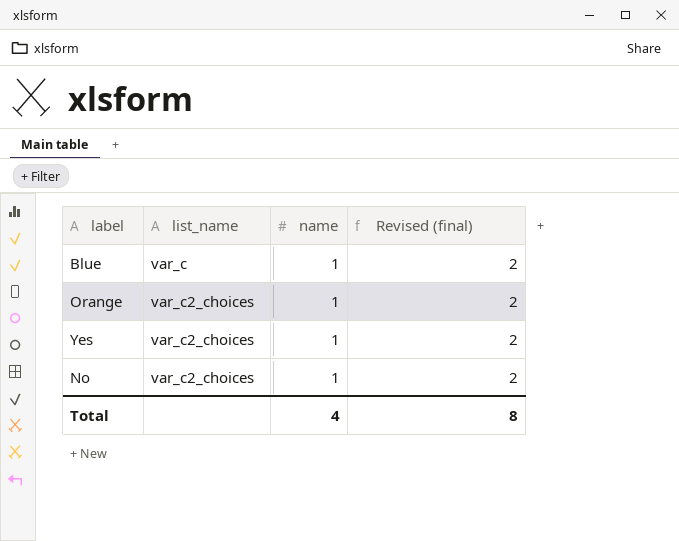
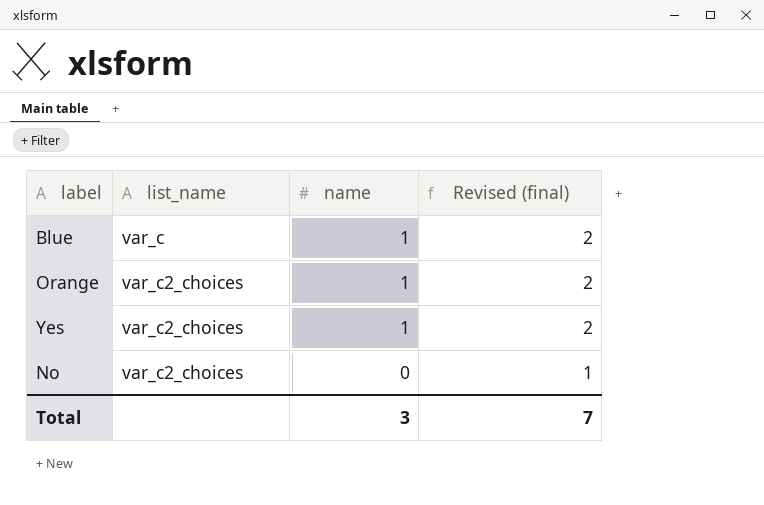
No | name: 1 -> 0
No | Revised (final): 2 -> 1
Total | name: 4 -> 3
Total | Revised (final): 8 -> 7

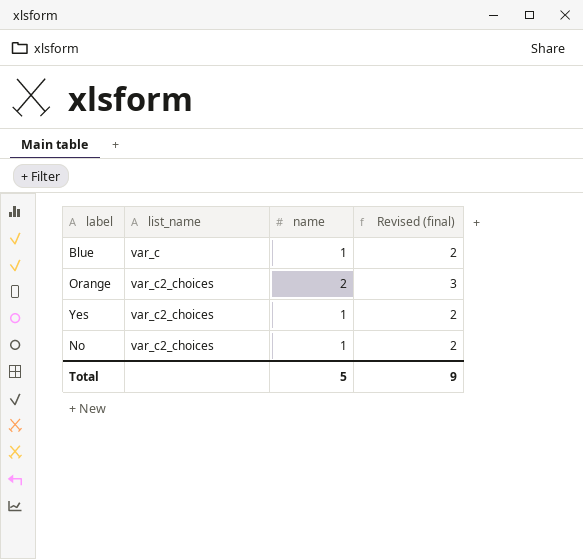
Orange | name: 1 -> 2
Orange | Revised (final): 2 -> 3
No | name: 0 -> 1
No | Revised (final): 1 -> 2
Total | name: 3 -> 5
Total | Revised (final): 7 -> 9

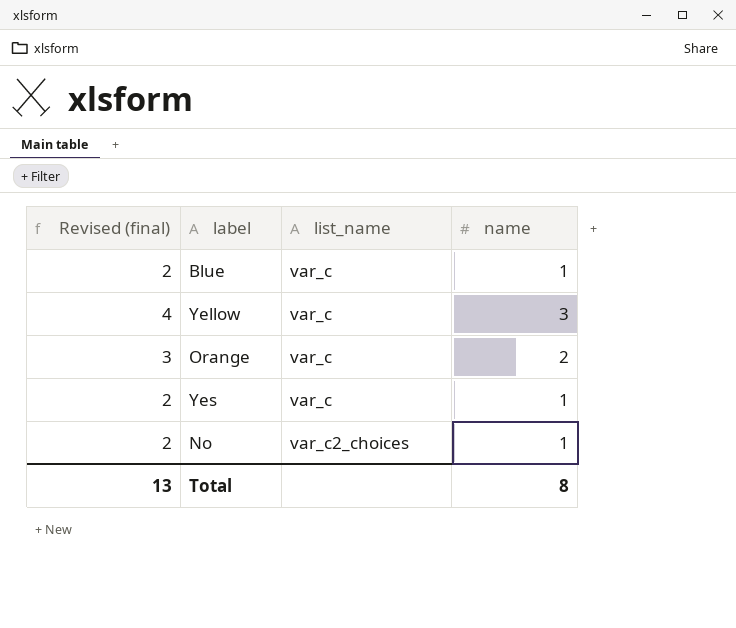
column Revised (final) | position: 4 -> 1
row Yellow: none -> 4 | var_c | 3
Orange | list_name: var_c2_choices -> var_c
Yes | list_name: var_c2_choices -> var_c
Total | Revised (final): 9 -> 13
Total | name: 5 -> 8

